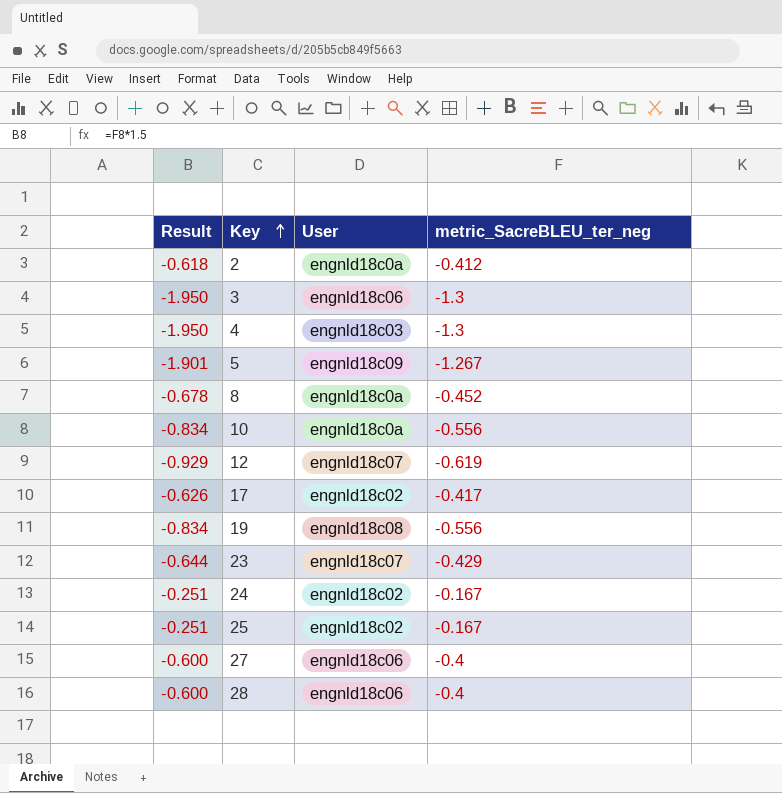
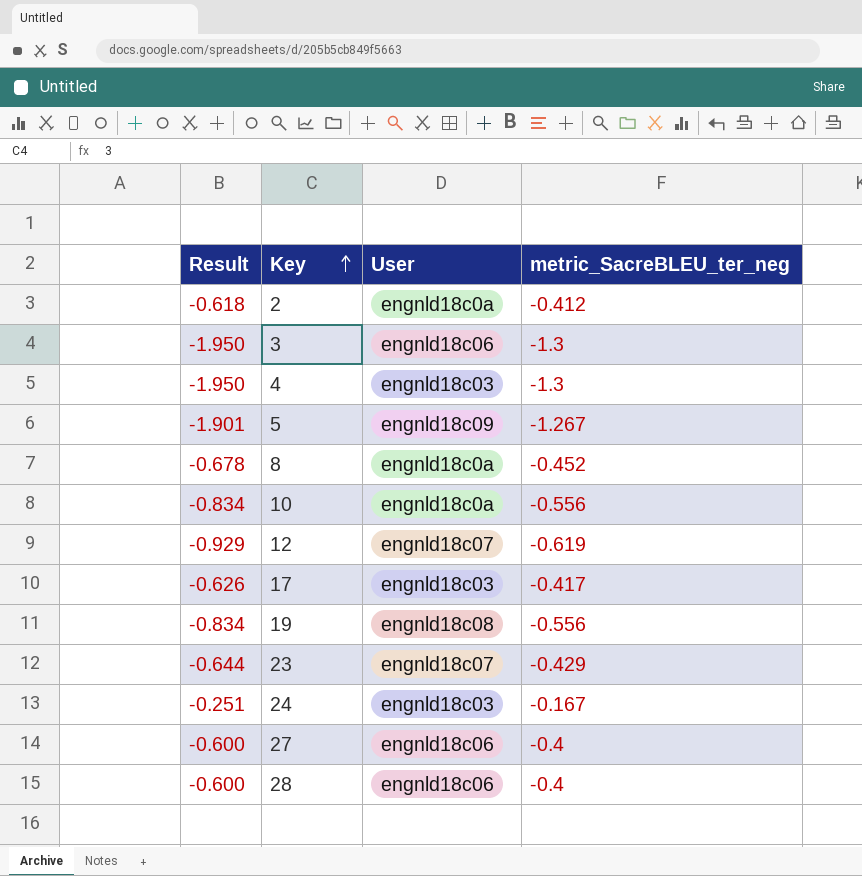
row 25: -0.251 | engnld18c02 | -0.167 -> none
17 | User: engnld18c02 -> engnld18c03
24 | User: engnld18c02 -> engnld18c03

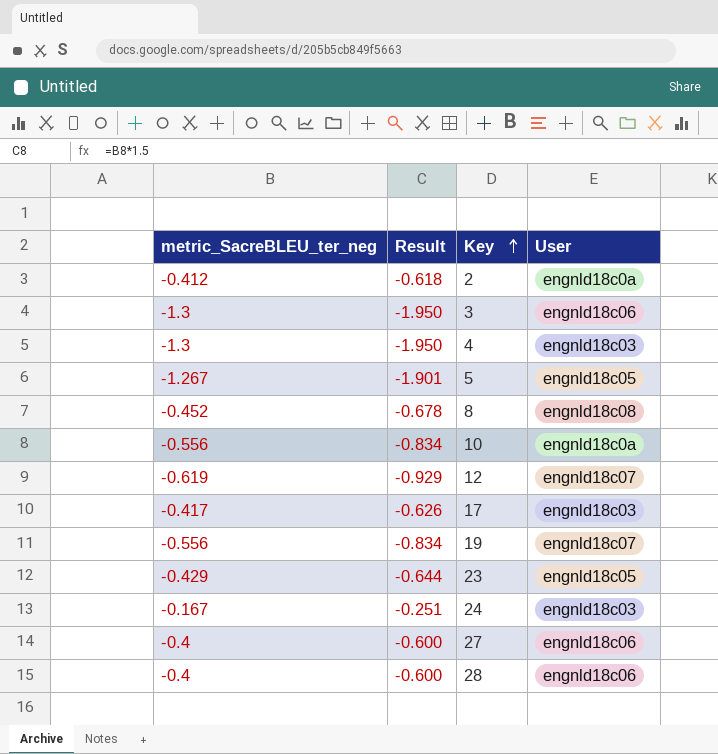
column metric_SacreBLEU_ter_neg | position: 4 -> 1
5 | User: engnld18c09 -> engnld18c05
8 | User: engnld18c0a -> engnld18c08
19 | User: engnld18c08 -> engnld18c07
23 | User: engnld18c07 -> engnld18c05

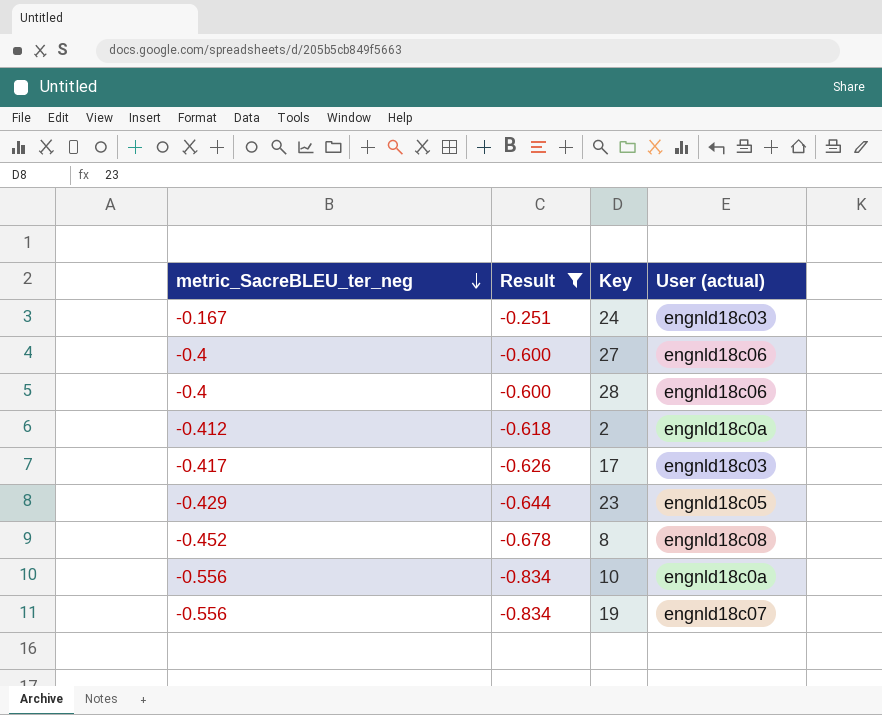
filter: none -> Result >= -0.834
row order: Key ascending -> metric_SacreBLEU_ter_neg descending
column name: User -> User (actual)

